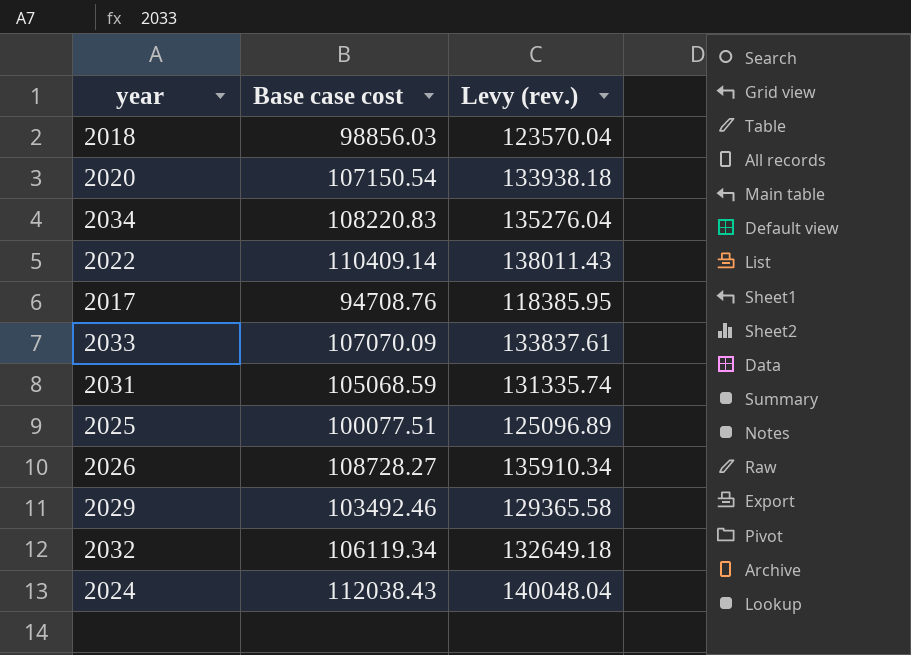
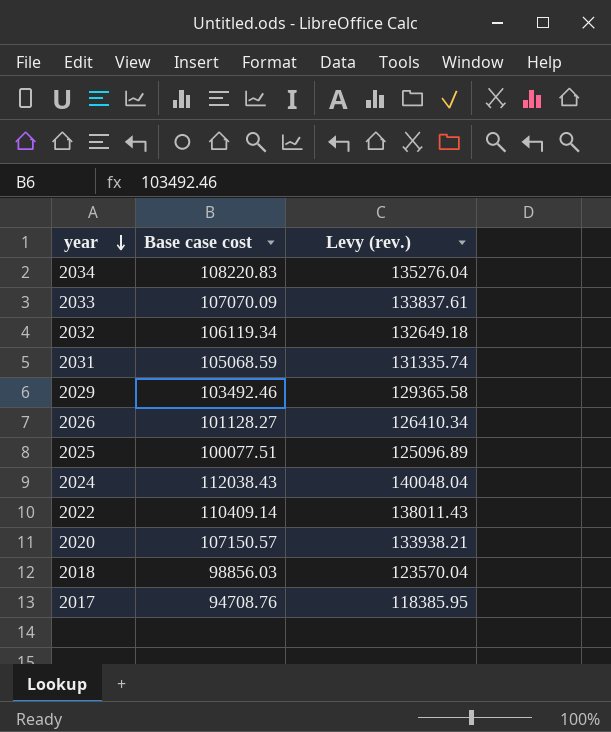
row order: none -> year descending
2026 | Base case cost: 108728.27 -> 101128.27
2026 | Levy (rev.): 135910.34 -> 126410.34
2020 | Base case cost: 107150.54 -> 107150.57
2020 | Levy (rev.): 133938.18 -> 133938.21

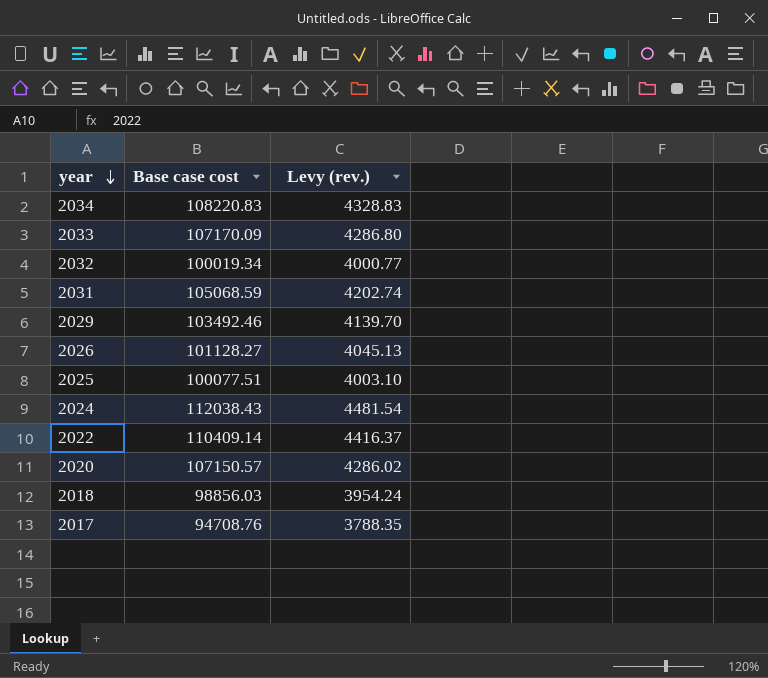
column Levy (rev.) | formula: [Base case cost] * 1.25 -> [Base case cost] * 0.04
2033 | Base case cost: 107070.09 -> 107170.09
2032 | Base case cost: 106119.34 -> 100019.34

